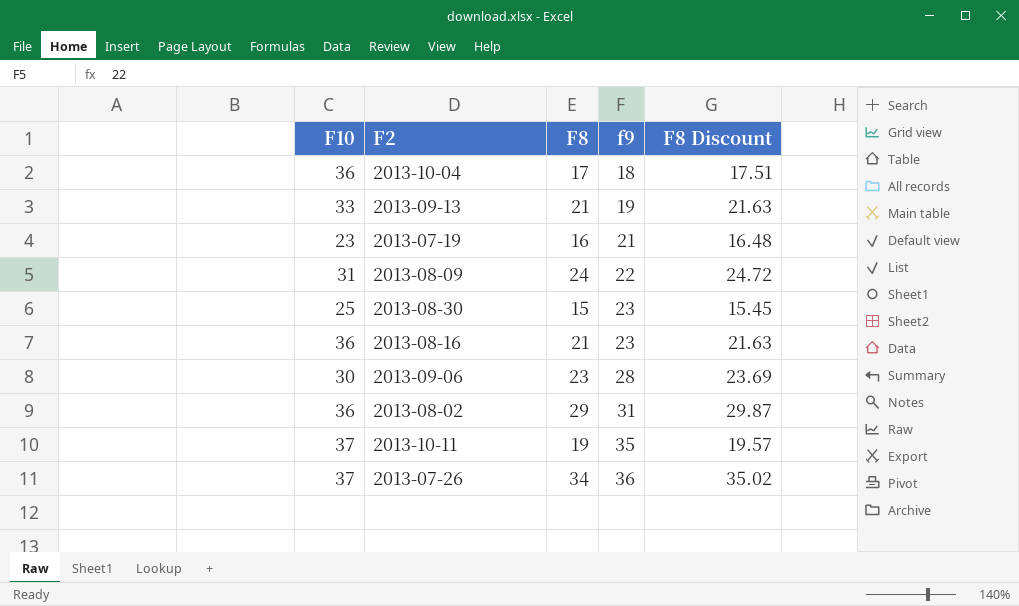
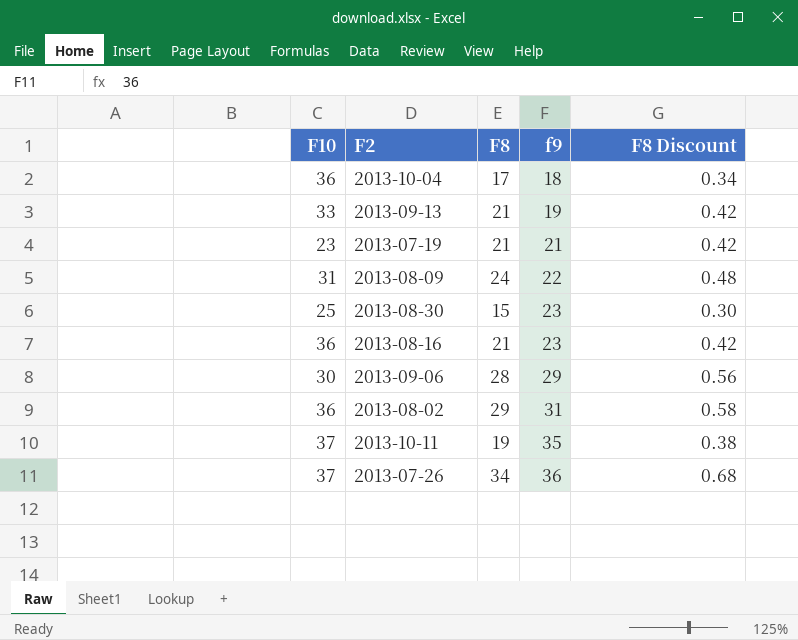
column F8 Discount | formula: [F8] * 1.03 -> [F8] * 0.02
2013-07-19 | F8: 16 -> 21
2013-09-06 | F8: 23 -> 28
2013-09-06 | f9: 28 -> 29

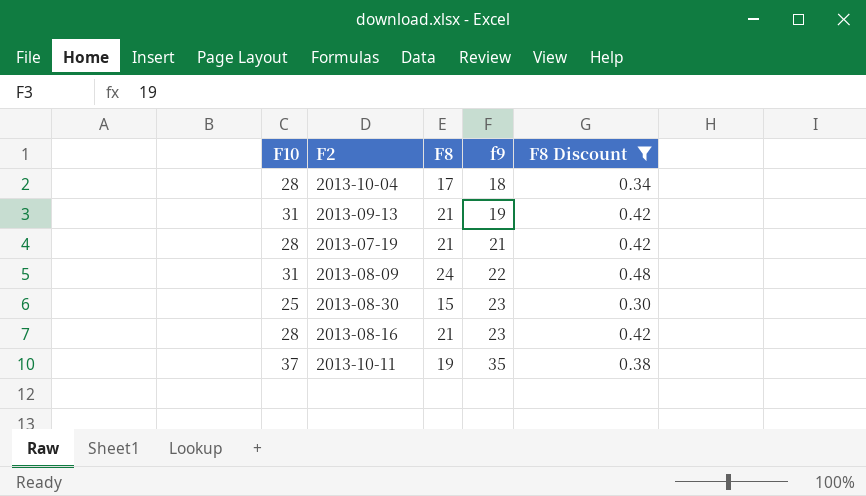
filter: none -> F8 Discount <= 0.48
2013-10-04 | F10: 36 -> 28
2013-09-13 | F10: 33 -> 31
2013-07-19 | F10: 23 -> 28
2013-08-16 | F10: 36 -> 28

